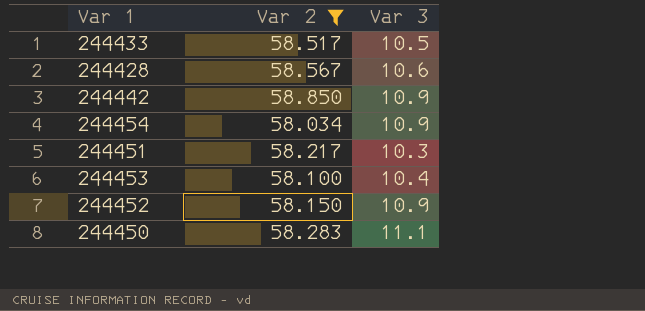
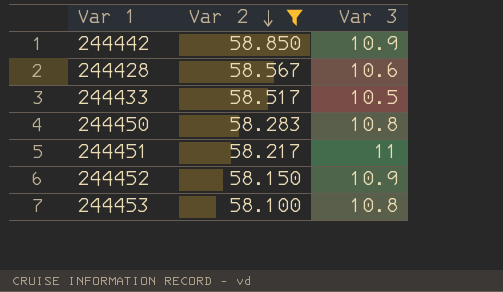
row order: none -> Var 2 descending
row 244454: 58.034 | 10.9 -> none
244450 | Var 3: 11.1 -> 10.8
244451 | Var 3: 10.3 -> 11
244453 | Var 3: 10.4 -> 10.8

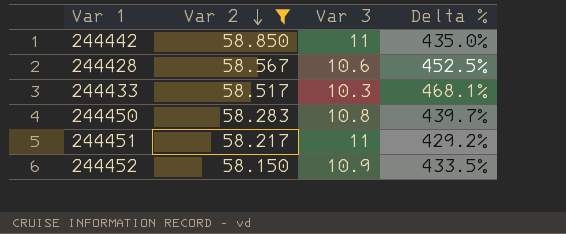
column Delta % | formula: none -> ([Var 2] - [Var 3]) / [Var 3]
row 244453: 58.100 | 10.8 -> none
244442 | Var 3: 10.9 -> 11
244433 | Var 3: 10.5 -> 10.3

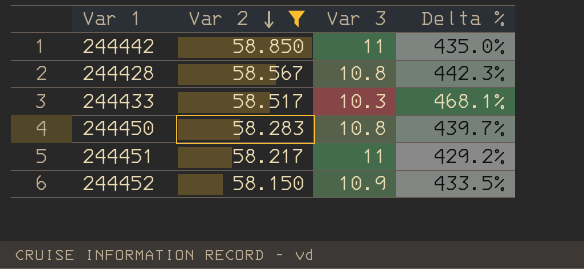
244428 | Var 3: 10.6 -> 10.8
244428 | Delta %: 452.5% -> 442.3%

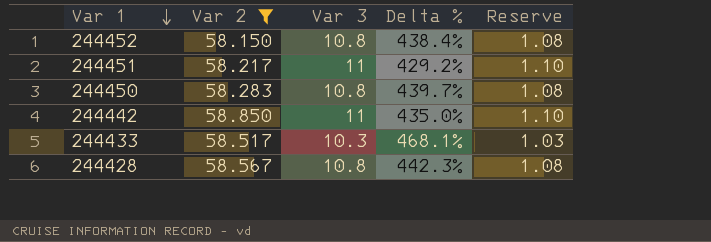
row order: Var 2 descending -> Var 1 descending
column Reserve | formula: none -> [Var 3] * 0.1
244452 | Var 3: 10.9 -> 10.8
244452 | Delta %: 433.5% -> 438.4%

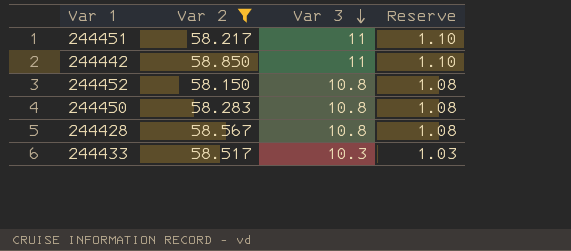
row order: Var 1 descending -> Var 3 descending
column Delta % | formula: ([Var 2] - [Var 3]) / [Var 3] -> none

